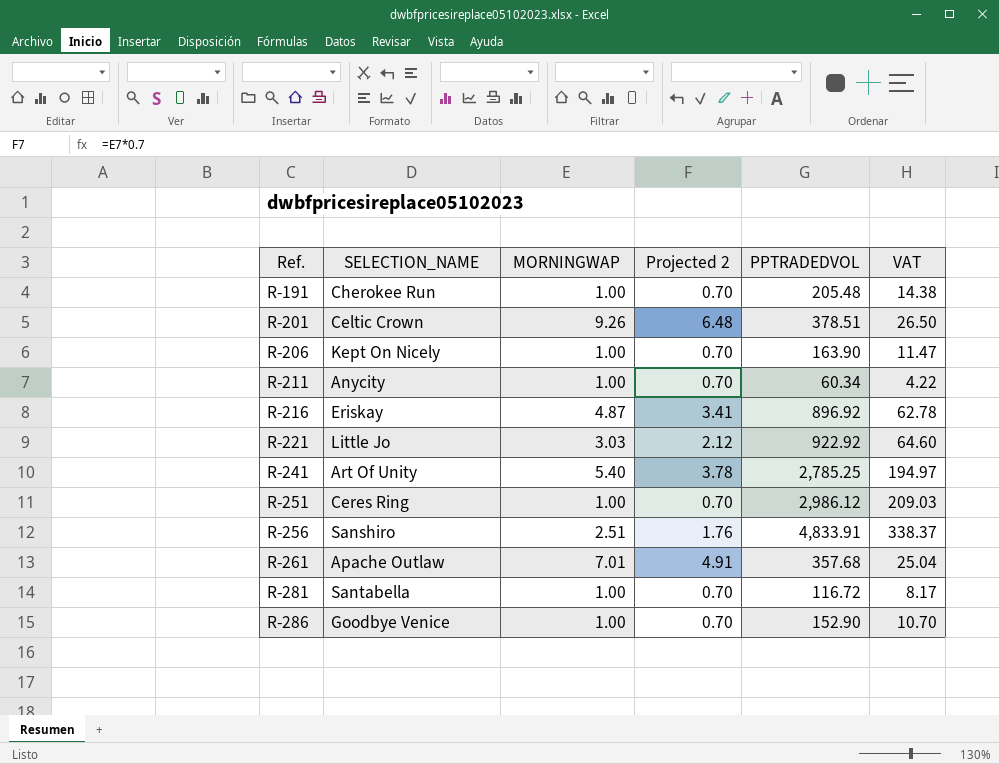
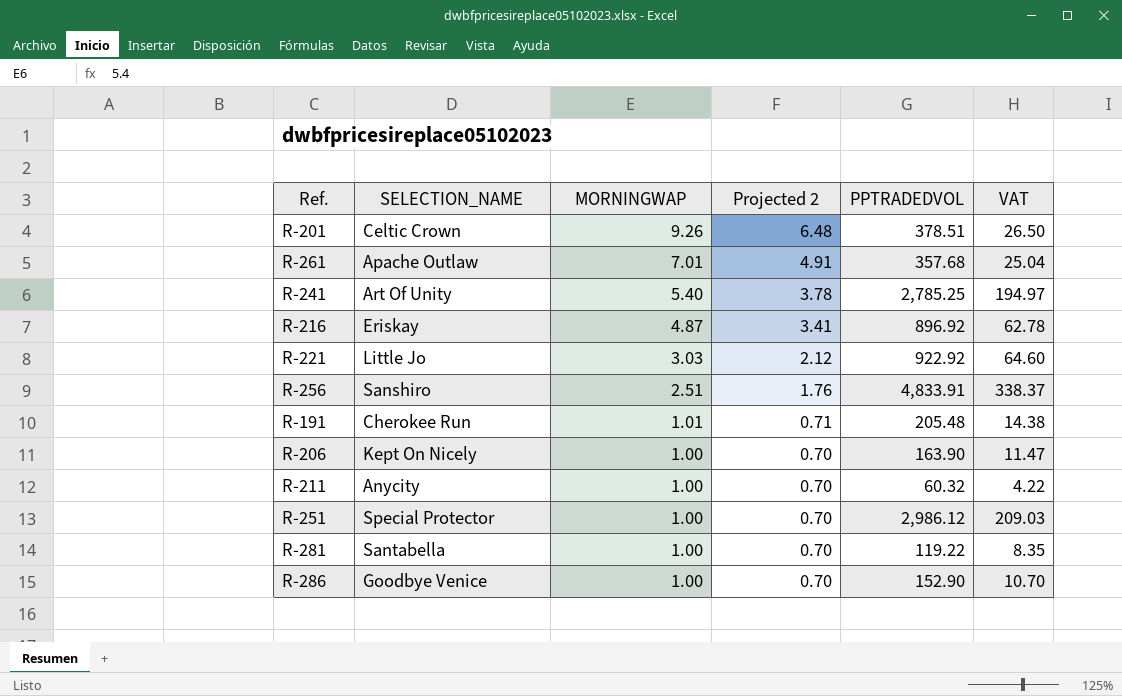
row order: Ref. ascending -> MORNINGWAP descending
R-191 | MORNINGWAP: 1.00 -> 1.01
R-191 | Projected 2: 0.70 -> 0.71
R-211 | PPTRADEDVOL: 60.34 -> 60.32
R-251 | SELECTION_NAME: Ceres Ring -> Special Protector
R-281 | PPTRADEDVOL: 116.72 -> 119.22
R-281 | VAT: 8.17 -> 8.35

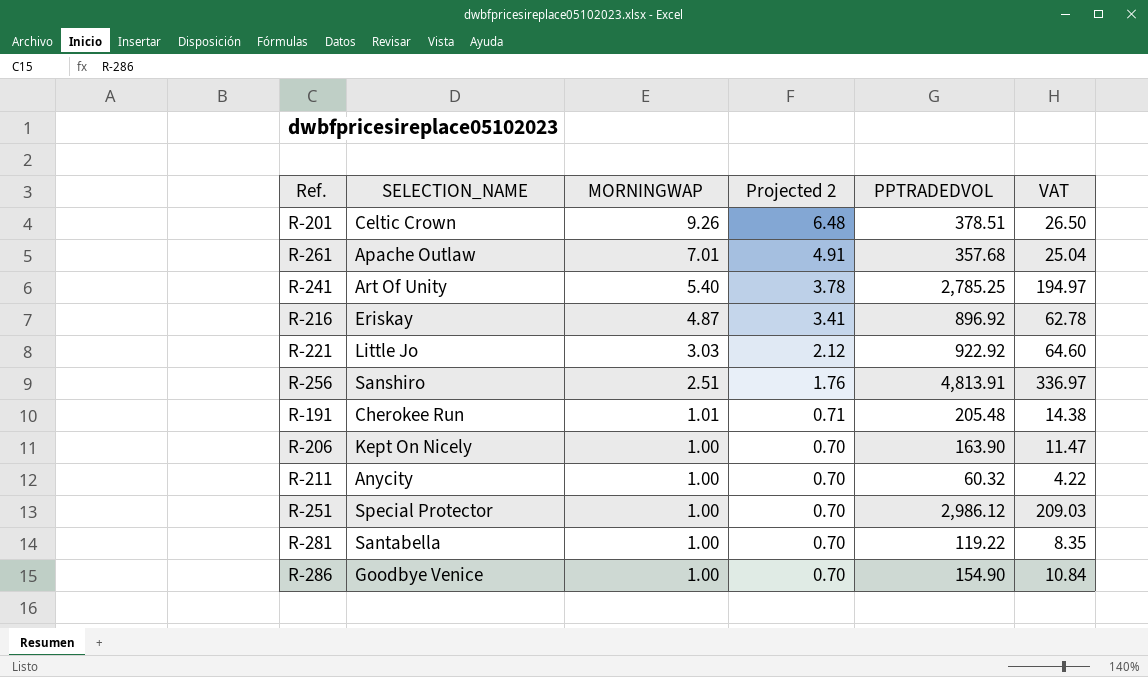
R-256 | PPTRADEDVOL: 4,833.91 -> 4,813.91
R-256 | VAT: 338.37 -> 336.97
R-286 | PPTRADEDVOL: 152.90 -> 154.90
R-286 | VAT: 10.70 -> 10.84

